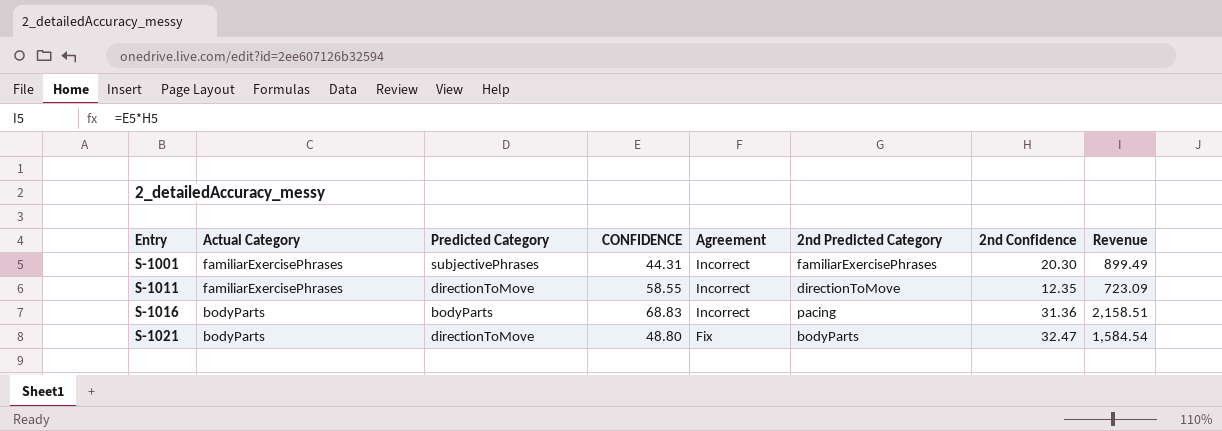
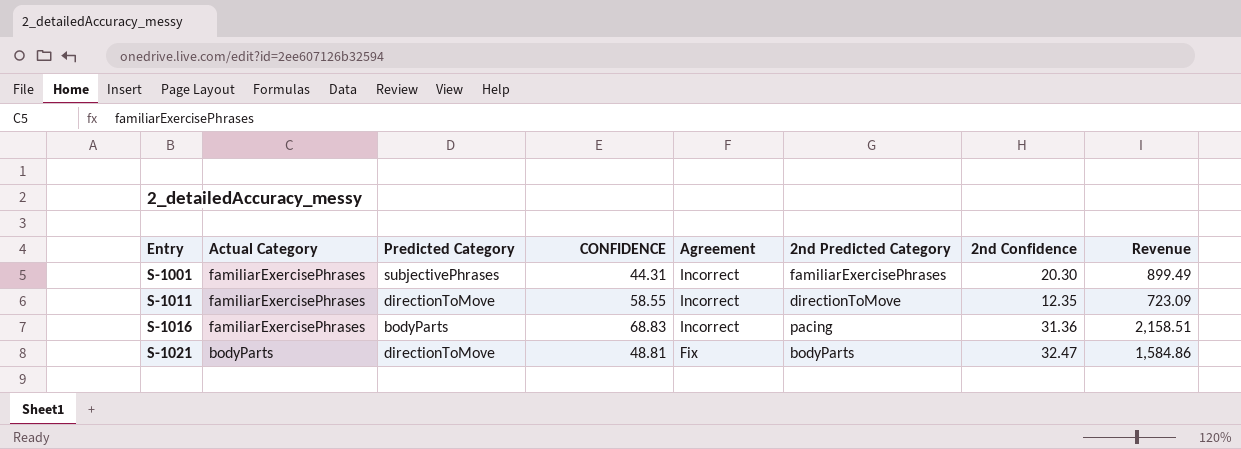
S-1016 | Actual Category: bodyParts -> familiarExercisePhrases
S-1021 | CONFIDENCE: 48.80 -> 48.81
S-1021 | Revenue: 1,584.54 -> 1,584.86

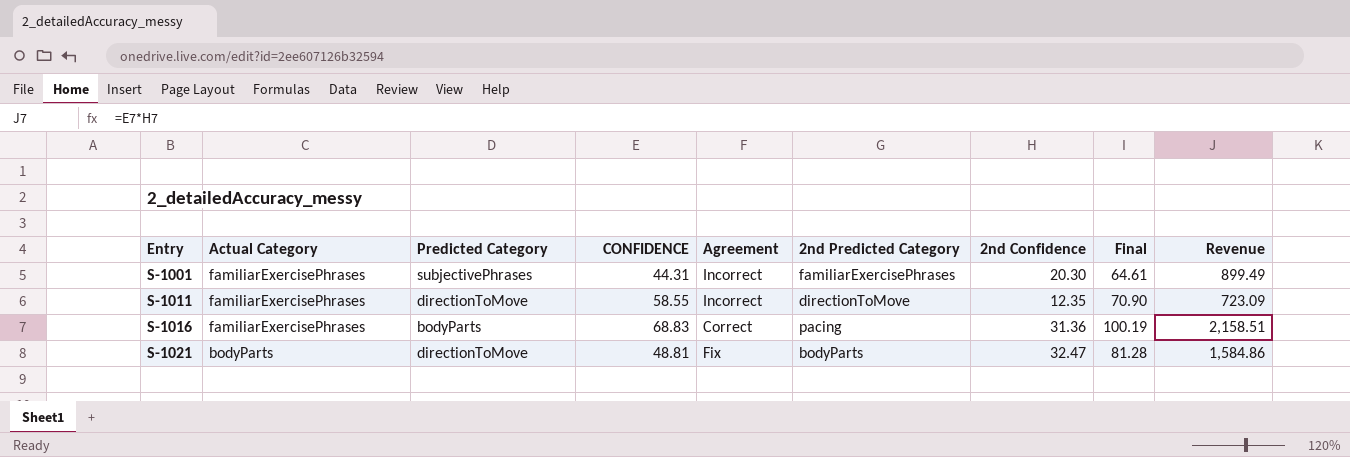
column Final | formula: none -> [CONFIDENCE] + [2nd Confidence]
S-1016 | Agreement: Incorrect -> Correct

